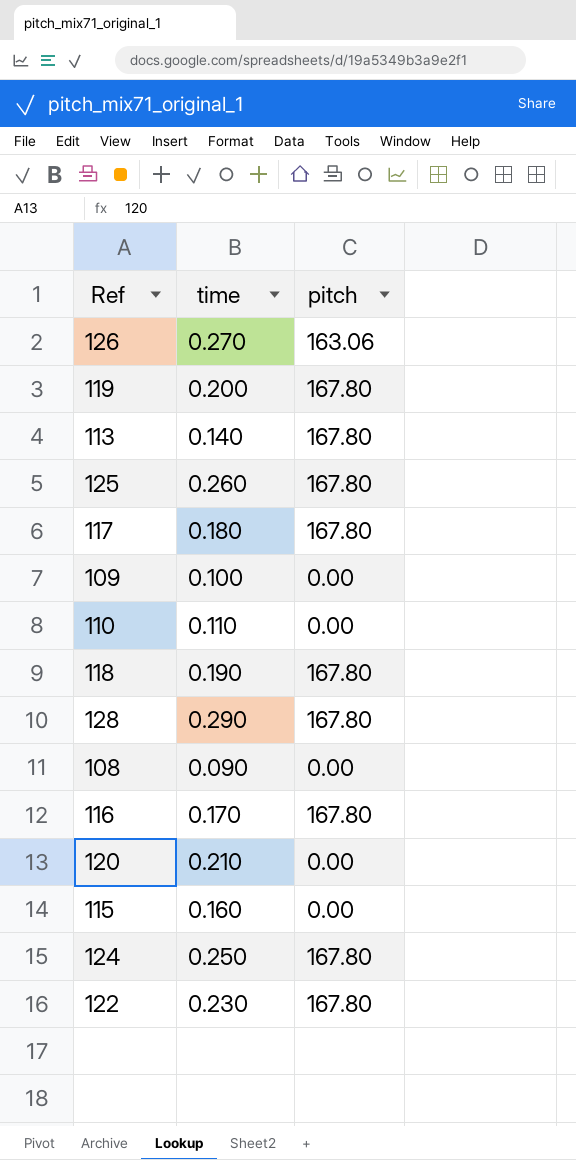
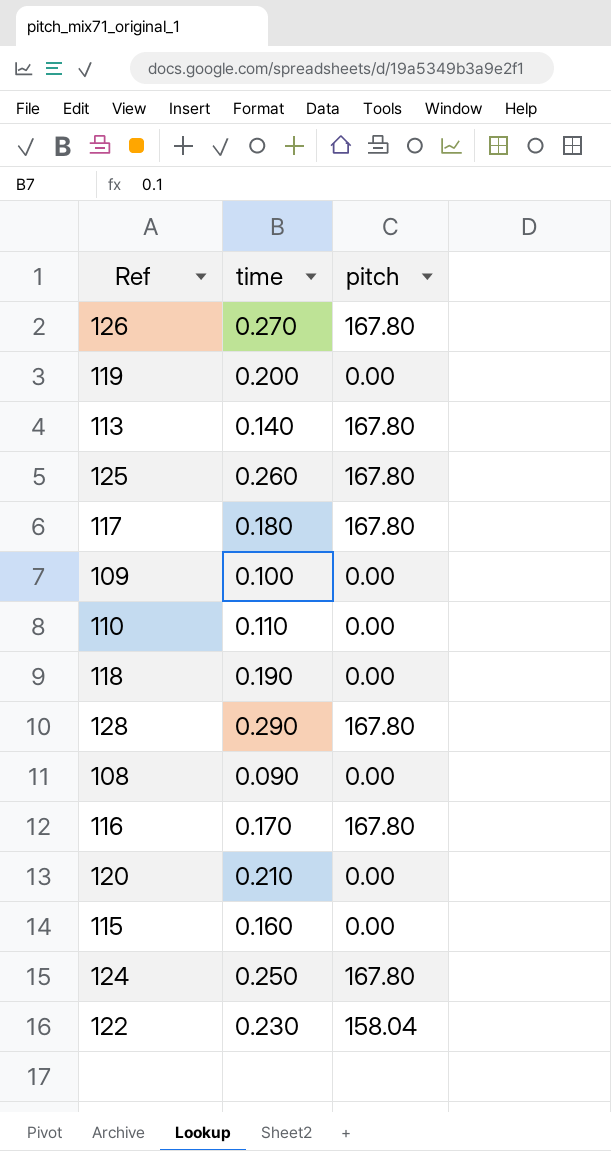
126 | pitch: 163.06 -> 167.80
119 | pitch: 167.80 -> 0.00
118 | pitch: 167.80 -> 0.00
122 | pitch: 167.80 -> 158.04

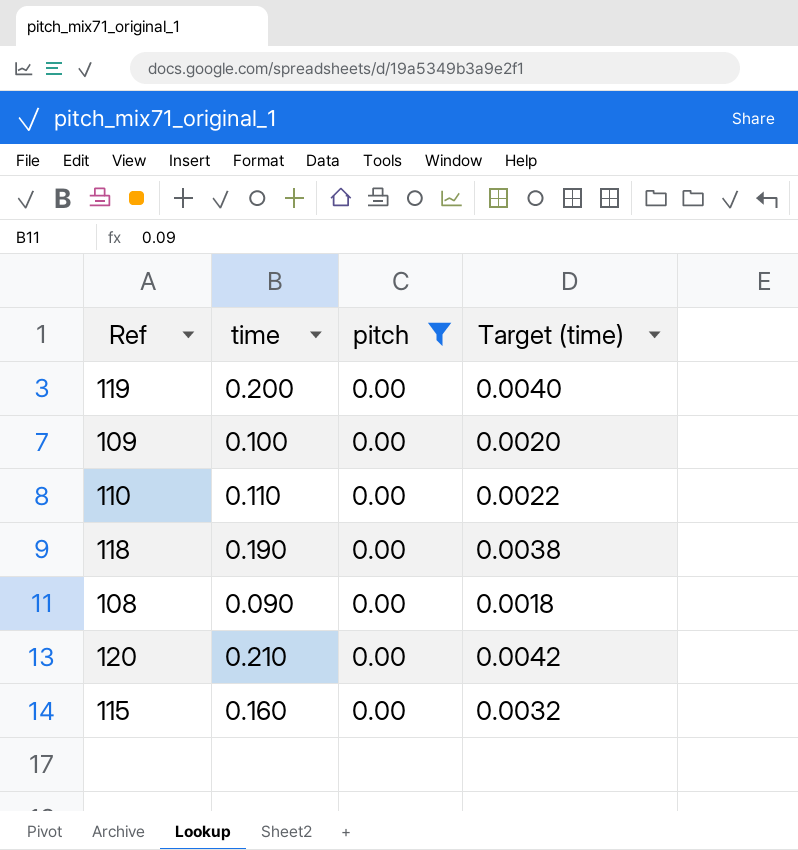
filter: none -> pitch = 0.00
column Target (time) | formula: none -> [time] * 0.02

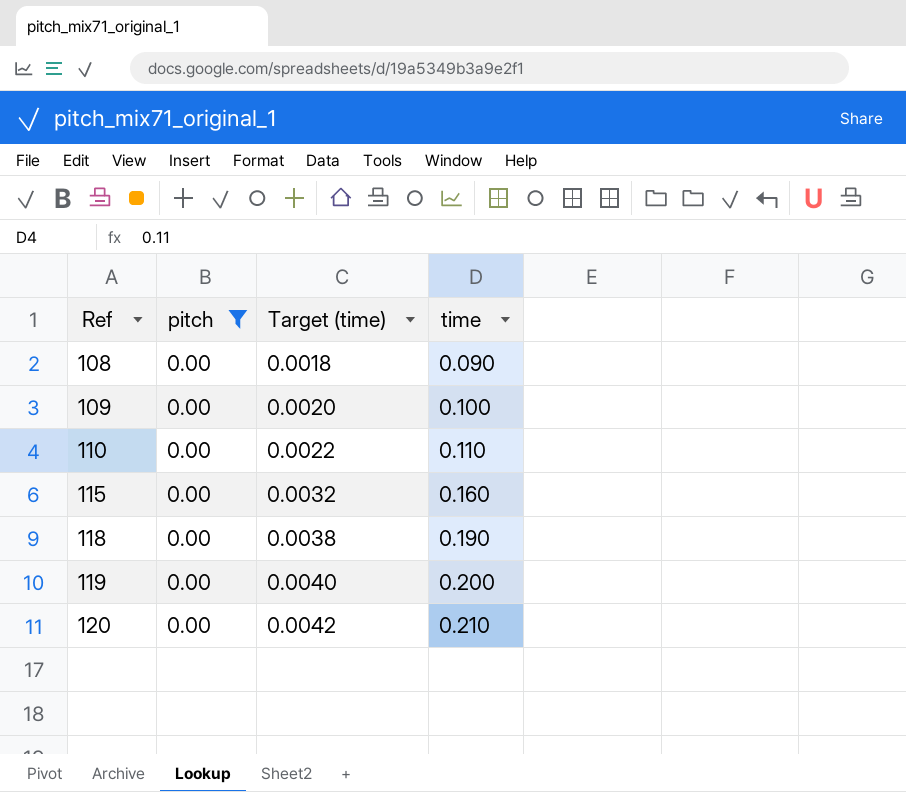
row order: none -> Ref ascending
column time | position: 2 -> 4

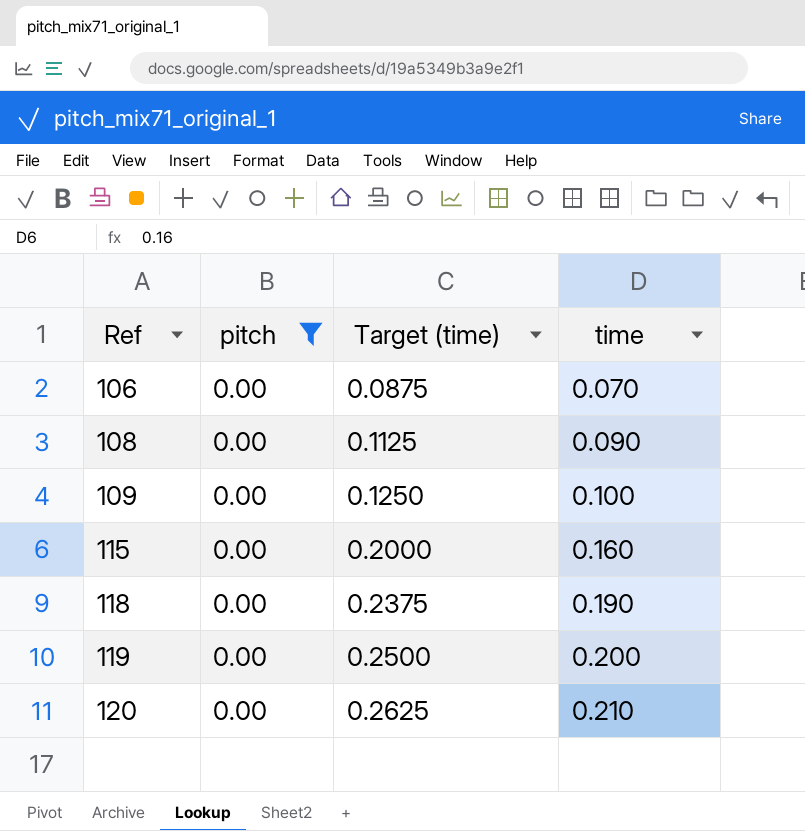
column Target (time) | formula: [time] * 0.02 -> [time] * 1.25
row 110: 0.00 | 0.0022 | 0.110 -> none
row 106: none -> 0.00 | 0.0875 | 0.070

